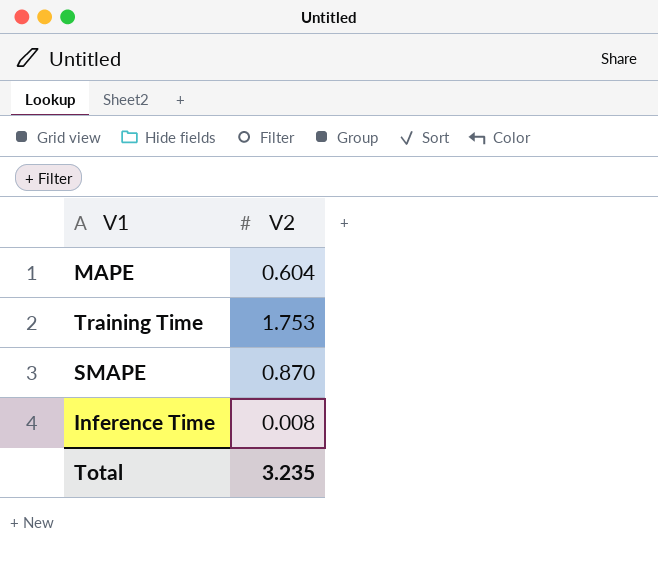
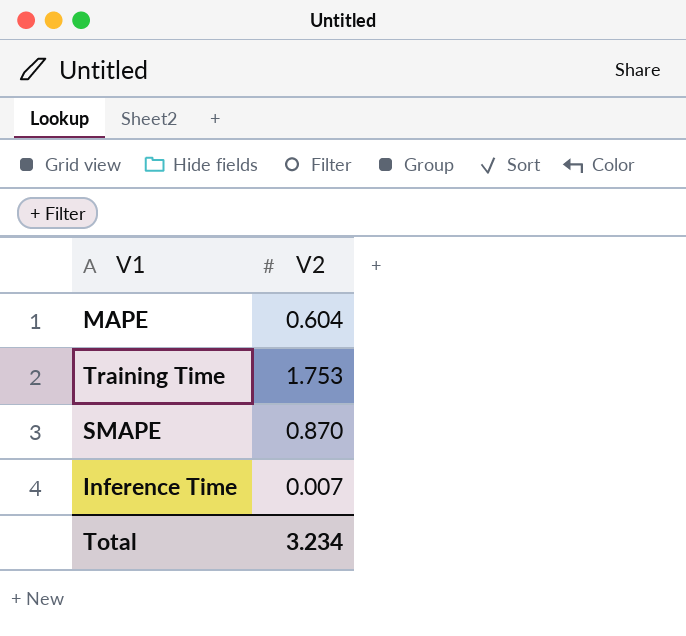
Inference Time | V2: 0.008 -> 0.007
Total | V2: 3.235 -> 3.234

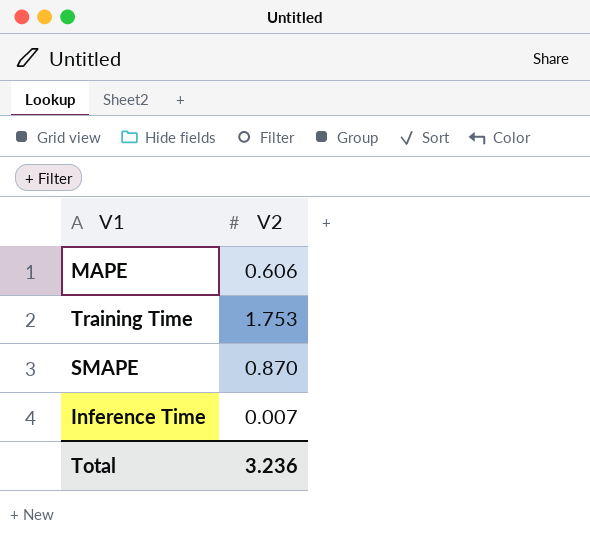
MAPE | V2: 0.604 -> 0.606
Total | V2: 3.234 -> 3.236

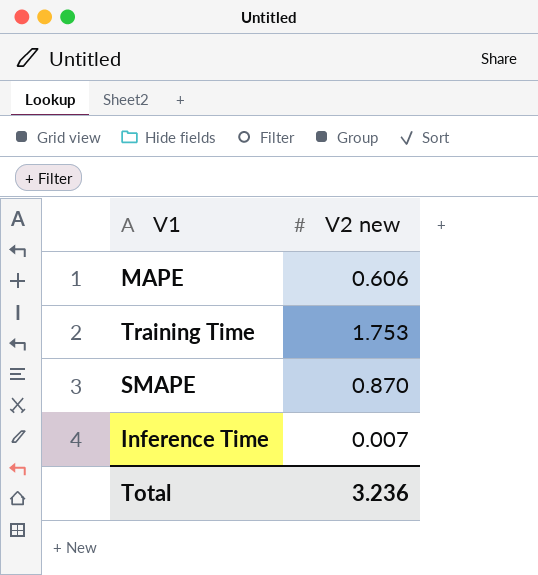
column name: V2 -> V2 new

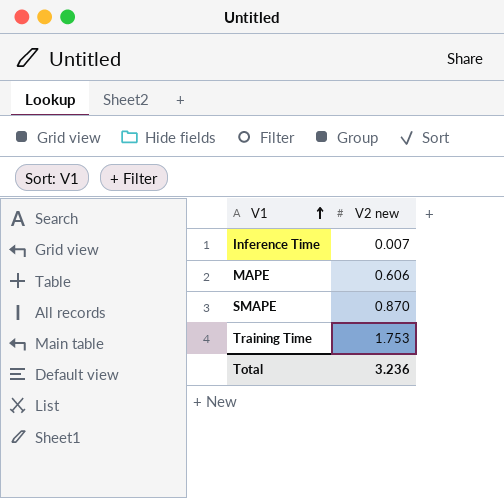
row order: none -> V1 ascending

